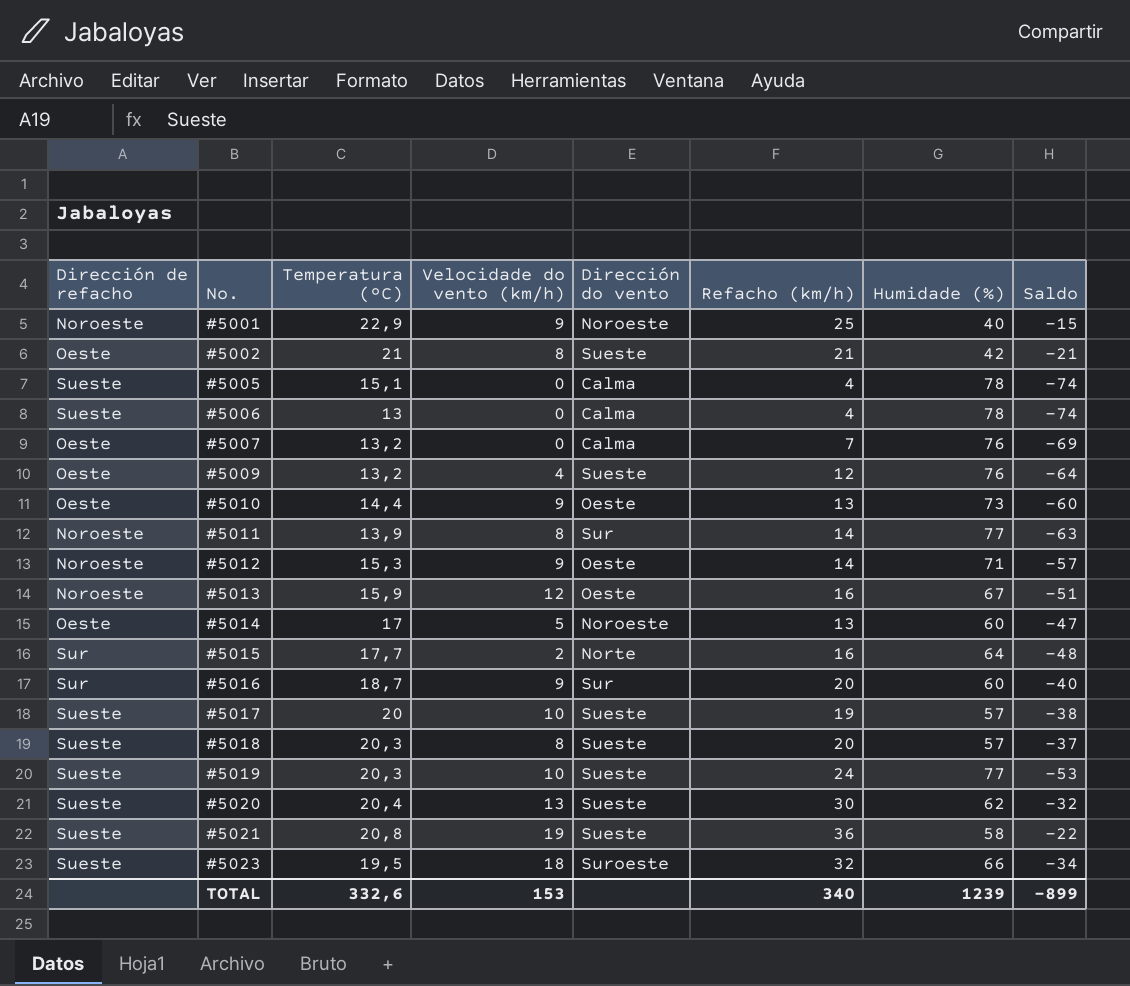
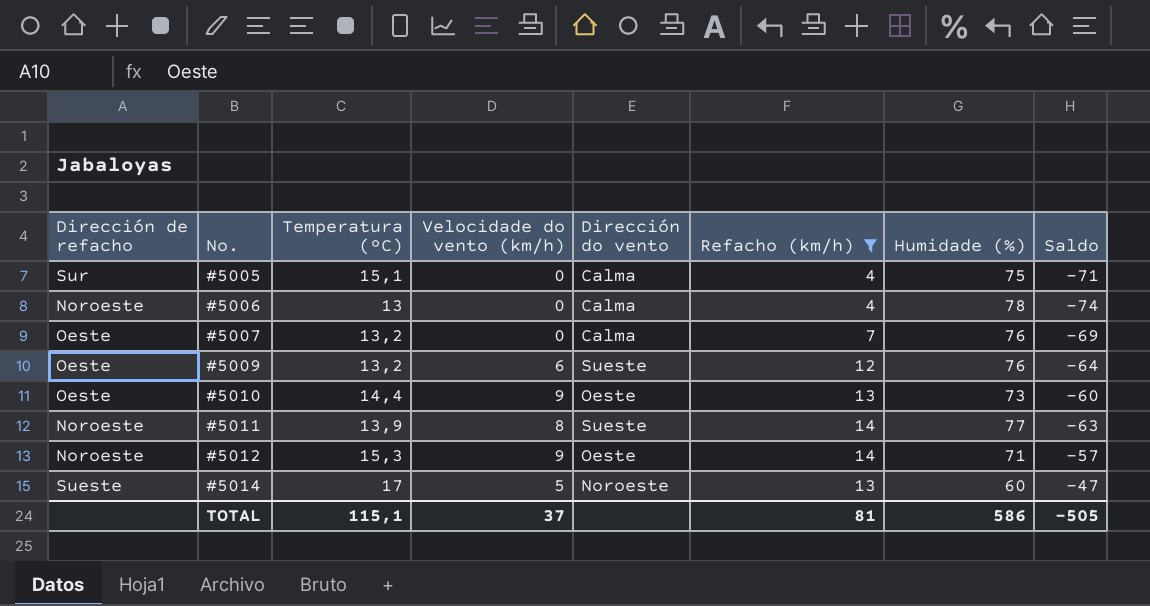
filter: none -> Refacho (km/h) <= 14
#5005 | Dirección de refacho: Sueste -> Sur
#5005 | Humidade (%): 78 -> 75
#5005 | Saldo: -74 -> -71
#5006 | Dirección de refacho: Sueste -> Noroeste
#5009 | Velocidade do vento (km/h): 4 -> 6
#5011 | Dirección do vento: Sur -> Sueste
#5014 | Dirección de refacho: Oeste -> Sueste
TOTAL | Temperatura (ºC): 332,6 -> 115,1
TOTAL | Velocidade do vento (km/h): 153 -> 37
TOTAL | Refacho (km/h): 340 -> 81
TOTAL | Humidade (%): 1239 -> 586
TOTAL | Saldo: -899 -> -505

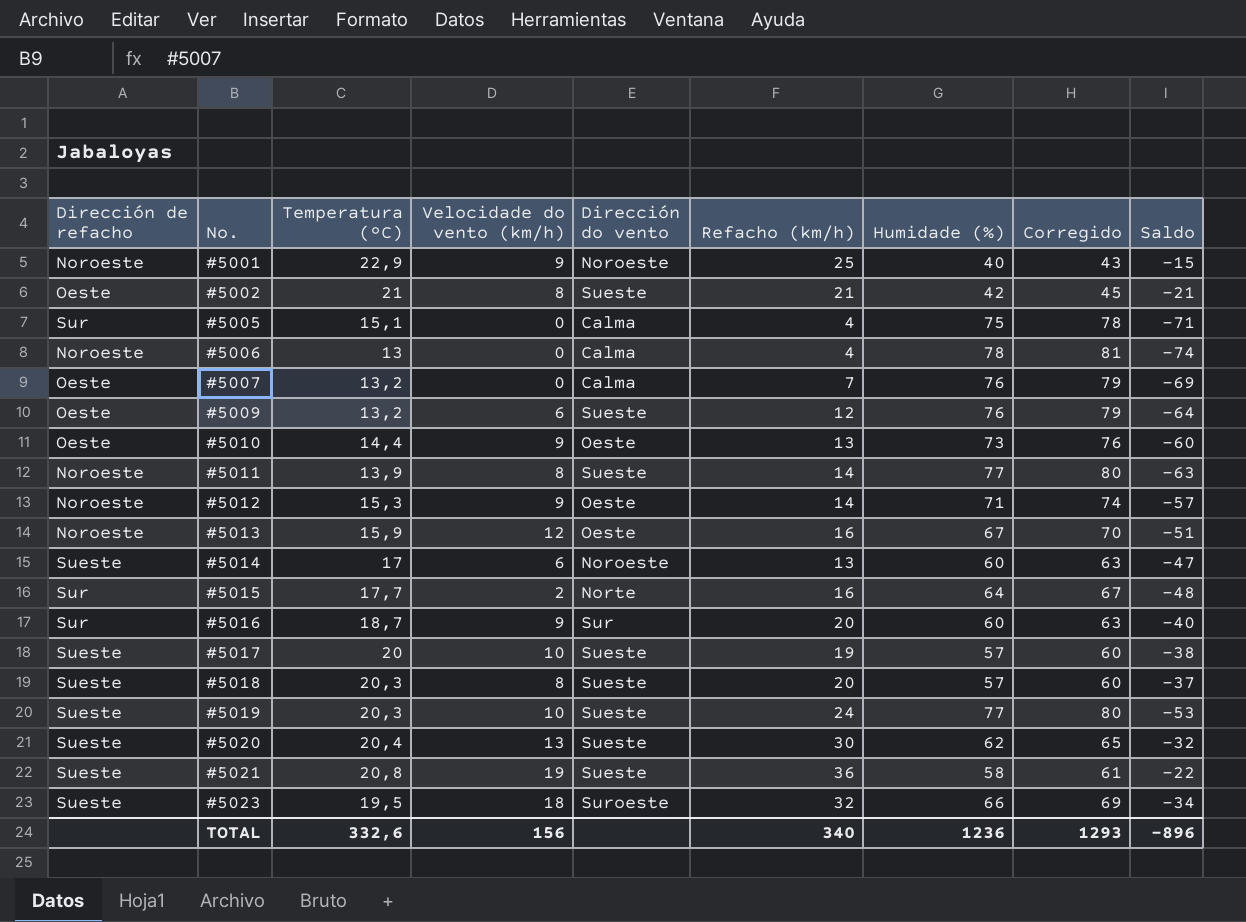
filter: Refacho (km/h) <= 14 -> none
column Corregido | formula: none -> [Humidade (%)] + 3
#5014 | Velocidade do vento (km/h): 5 -> 6
TOTAL | Temperatura (ºC): 115,1 -> 332,6
TOTAL | Velocidade do vento (km/h): 37 -> 156
TOTAL | Refacho (km/h): 81 -> 340
TOTAL | Humidade (%): 586 -> 1236
TOTAL | Saldo: -505 -> -896

